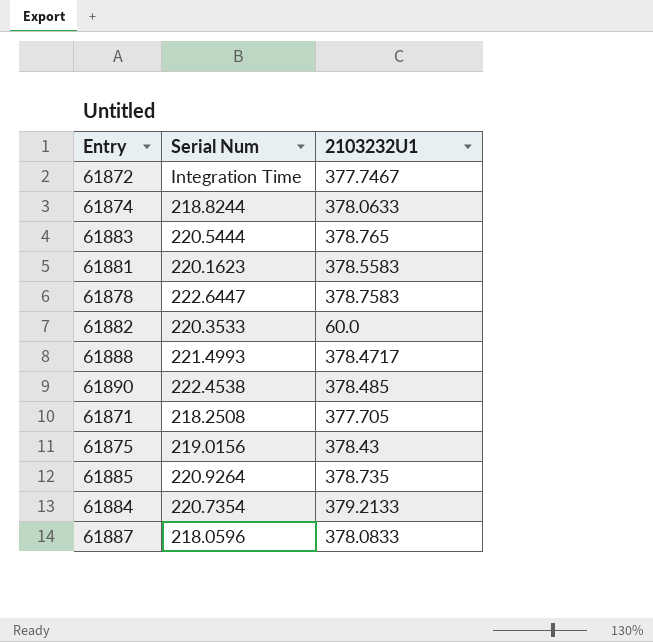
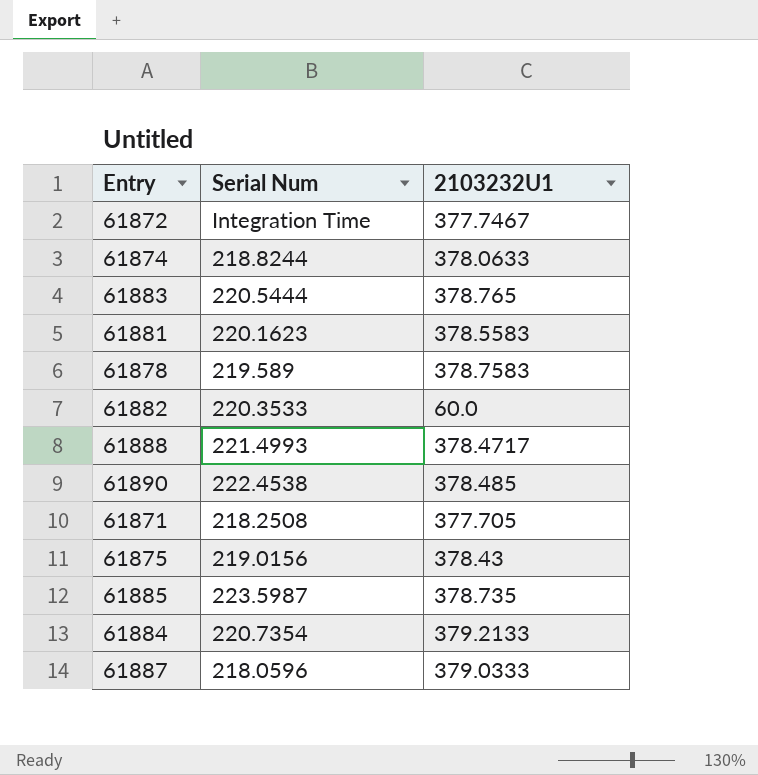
61878 | Serial Num: 222.6447 -> 219.589
61885 | Serial Num: 220.9264 -> 223.5987
61887 | 2103232U1: 378.0833 -> 379.0333

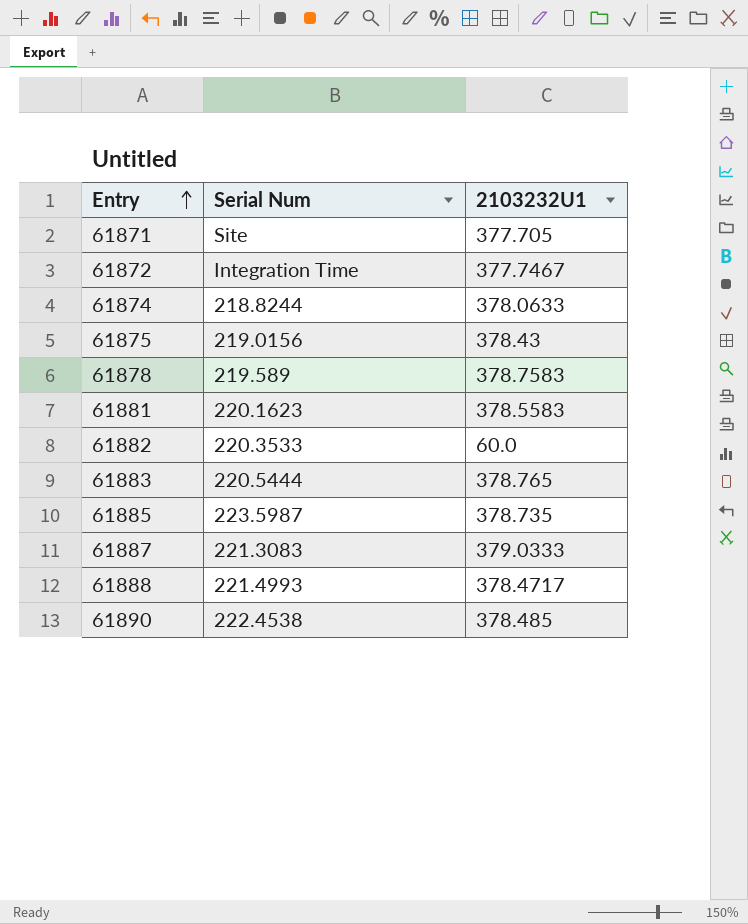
row order: none -> Entry ascending
row 61884: 220.7354 | 379.2133 -> none
61871 | Serial Num: 218.2508 -> Site
61887 | Serial Num: 218.0596 -> 221.3083

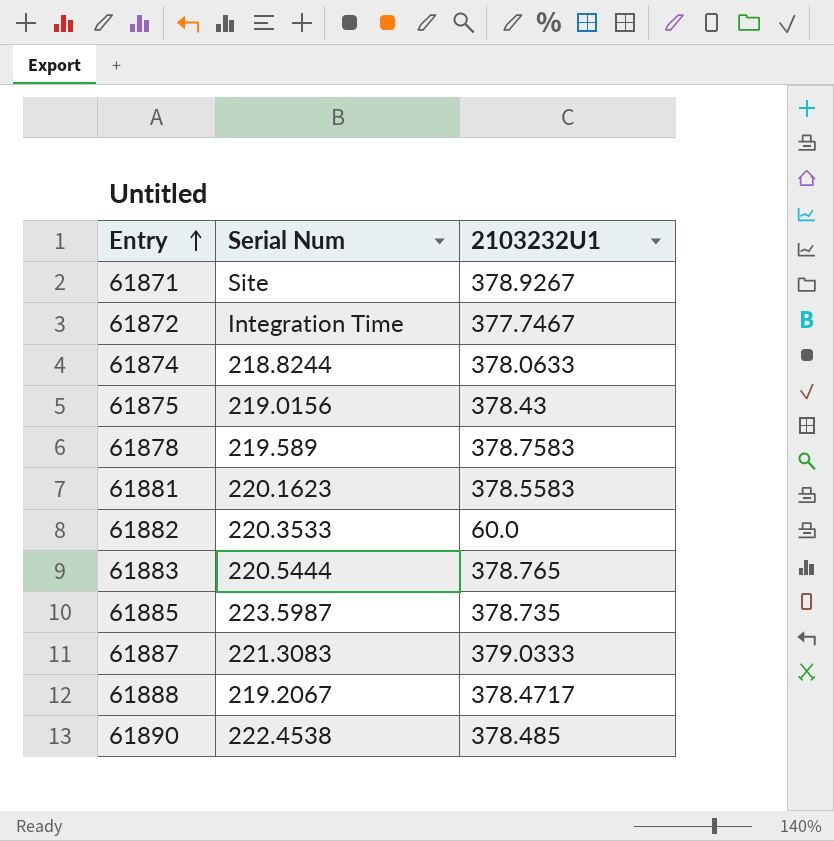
61871 | 2103232U1: 377.705 -> 378.9267
61888 | Serial Num: 221.4993 -> 219.2067

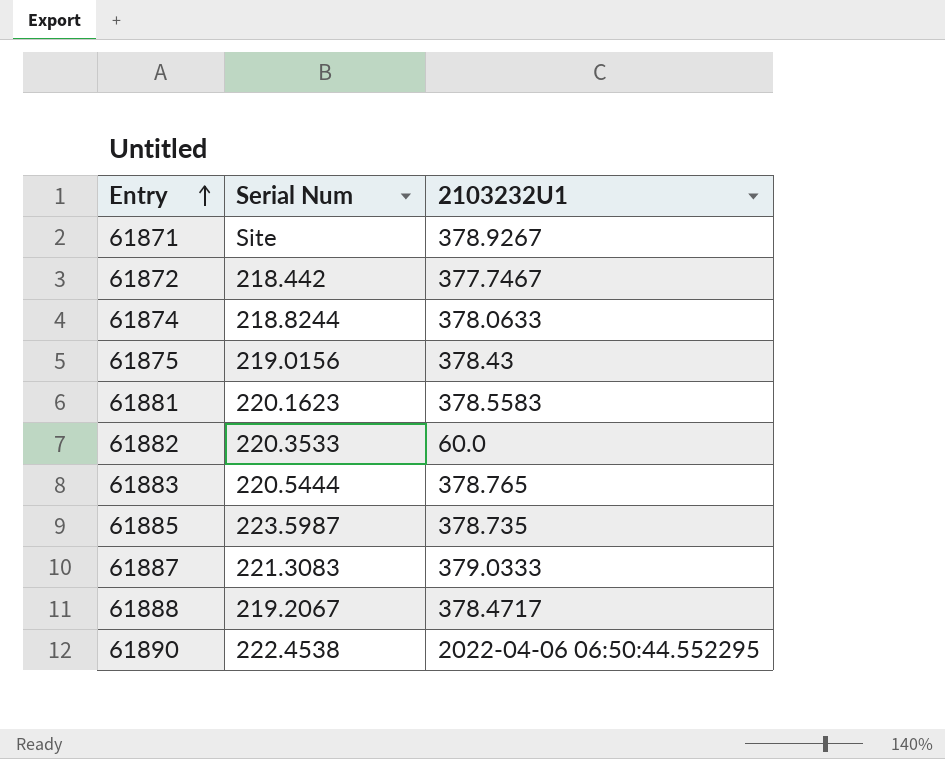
row 61878: 219.589 | 378.7583 -> none
61872 | Serial Num: Integration Time -> 218.442
61890 | 2103232U1: 378.485 -> 2022-04-06 06:50:44.552295

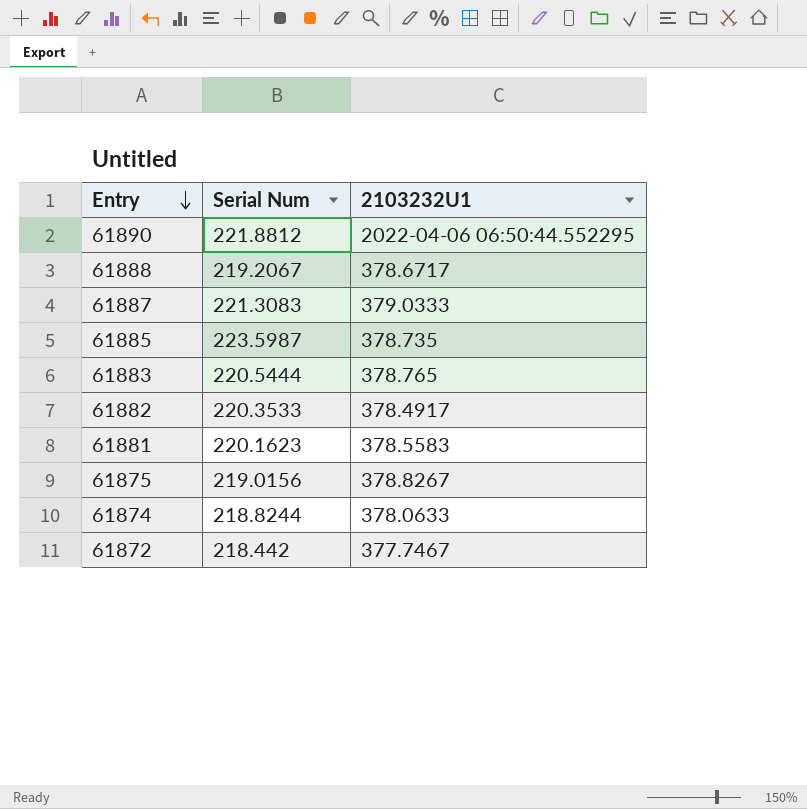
row order: Entry ascending -> Entry descending
row 61871: Site | 378.9267 -> none
61890 | Serial Num: 222.4538 -> 221.8812
61888 | 2103232U1: 378.4717 -> 378.6717
61882 | 2103232U1: 60.0 -> 378.4917
61875 | 2103232U1: 378.43 -> 378.8267

